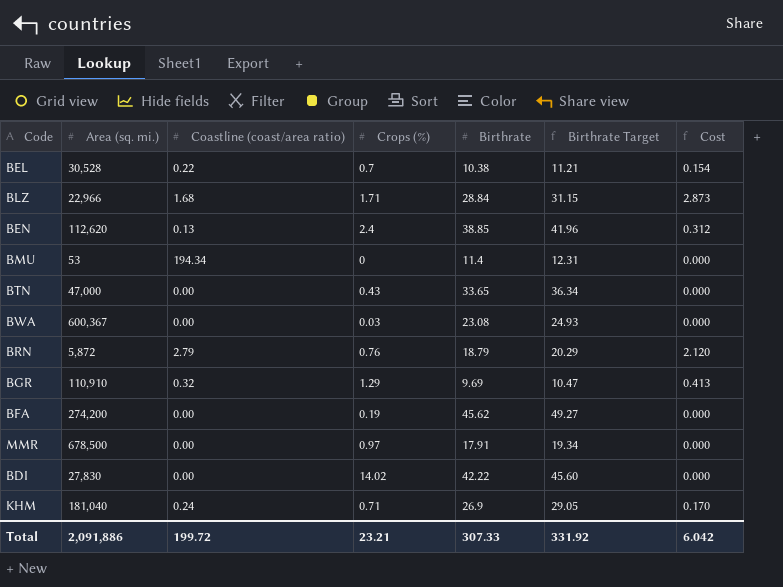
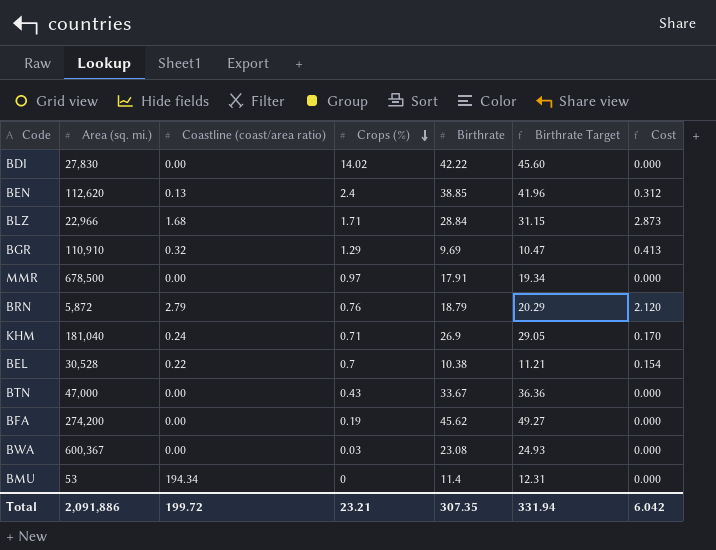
row order: none -> Crops (%) descending
BTN | Birthrate: 33.65 -> 33.67
BTN | Birthrate Target: 36.34 -> 36.36
Total | Birthrate: 307.33 -> 307.35
Total | Birthrate Target: 331.92 -> 331.94

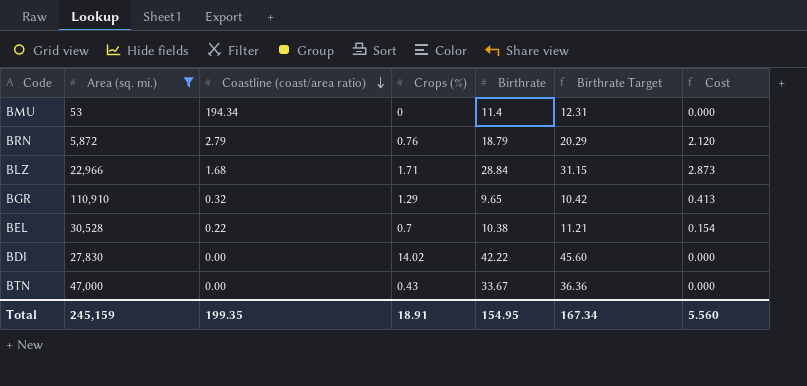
filter: none -> Area (sq. mi.) <= 110,910
row order: Crops (%) descending -> Coastline (coast/area ratio) descending
BGR | Birthrate: 9.69 -> 9.65
BGR | Birthrate Target: 10.47 -> 10.42
Total | Area (sq. mi.): 2,091,886 -> 245,159
Total | Coastline (coast/area ratio): 199.72 -> 199.35
Total | Crops (%): 23.21 -> 18.91
Total | Birthrate: 307.35 -> 154.95
Total | Birthrate Target: 331.94 -> 167.34
Total | Cost: 6.042 -> 5.560

